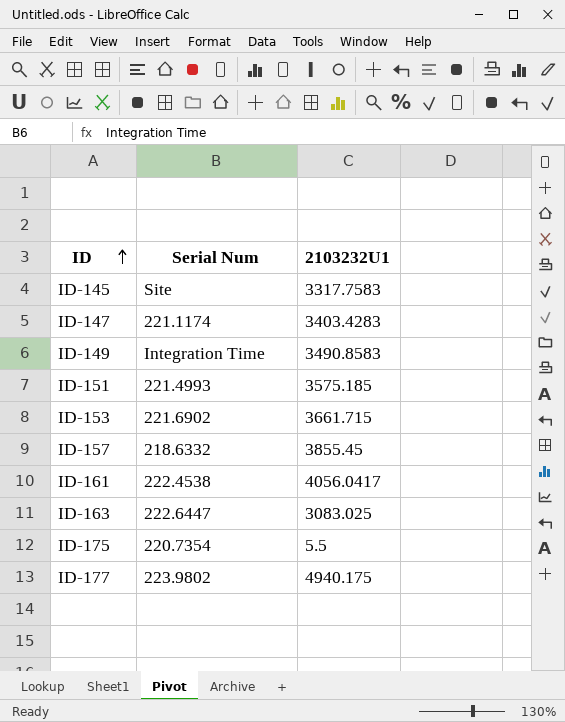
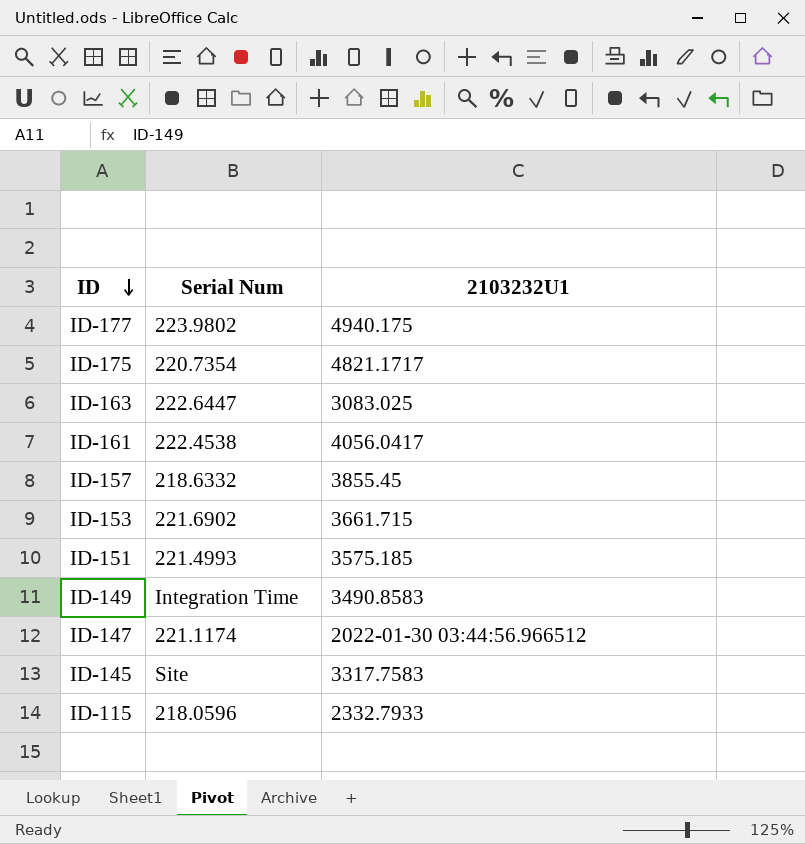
row order: ID ascending -> ID descending
ID-175 | 2103232U1: 5.5 -> 4821.1717
ID-147 | 2103232U1: 3403.4283 -> 2022-01-30 03:44:56.966512
row ID-115: none -> 218.0596 | 2332.7933

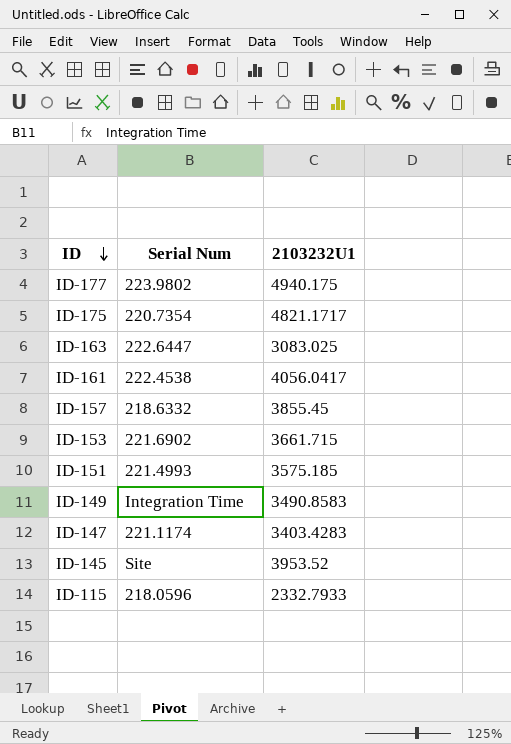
ID-147 | 2103232U1: 2022-01-30 03:44:56.966512 -> 3403.4283
ID-145 | 2103232U1: 3317.7583 -> 3953.52

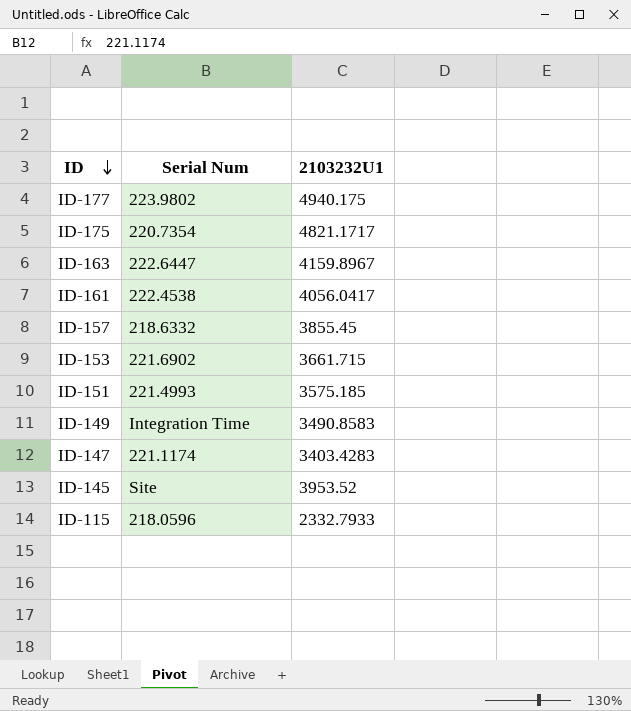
ID-163 | 2103232U1: 3083.025 -> 4159.8967

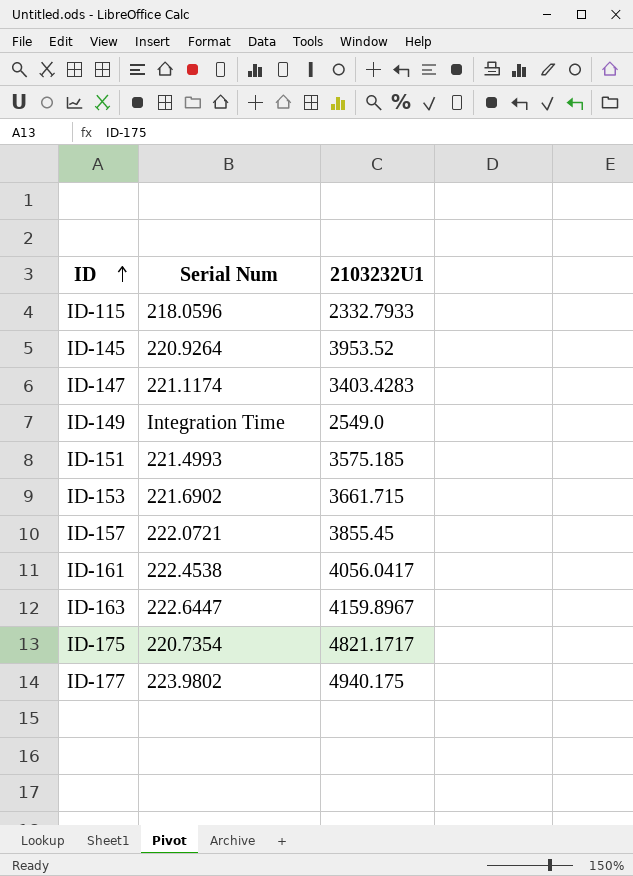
row order: ID descending -> ID ascending
ID-145 | Serial Num: Site -> 220.9264
ID-149 | 2103232U1: 3490.8583 -> 2549.0
ID-157 | Serial Num: 218.6332 -> 222.0721

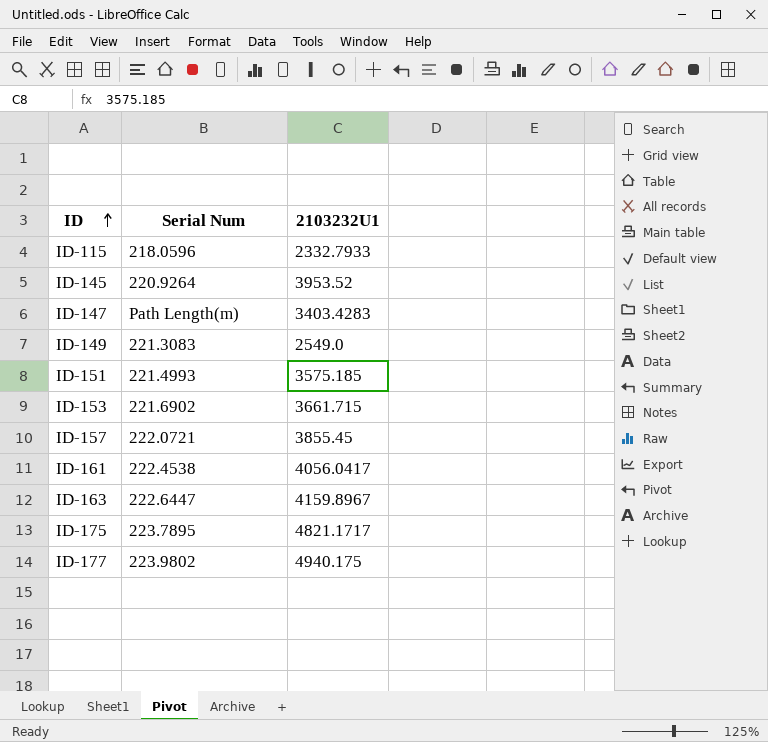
ID-147 | Serial Num: 221.1174 -> Path Length(m)
ID-149 | Serial Num: Integration Time -> 221.3083
ID-175 | Serial Num: 220.7354 -> 223.7895

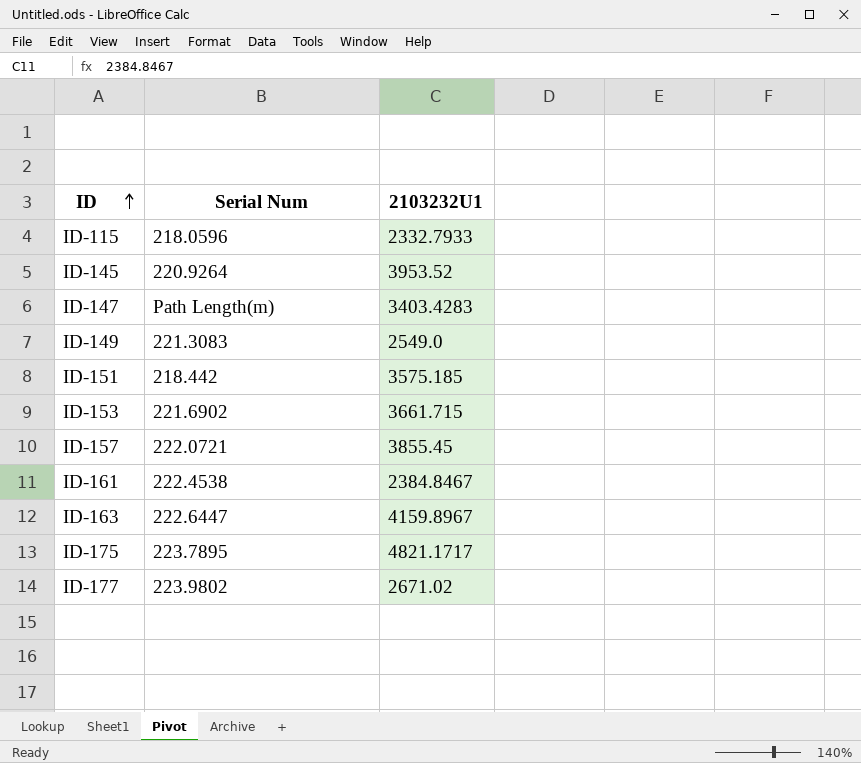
ID-151 | Serial Num: 221.4993 -> 218.442
ID-161 | 2103232U1: 4056.0417 -> 2384.8467
ID-177 | 2103232U1: 4940.175 -> 2671.02

